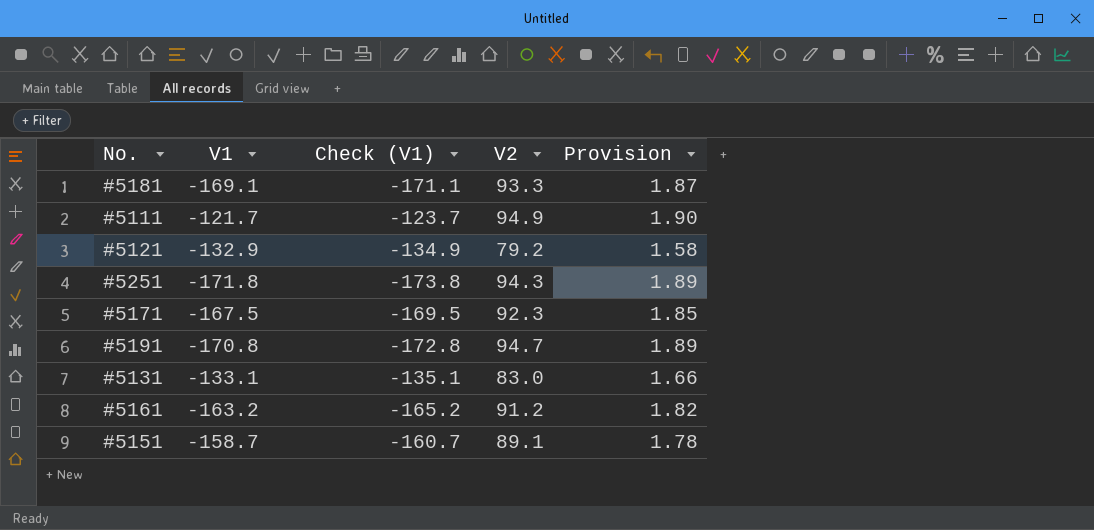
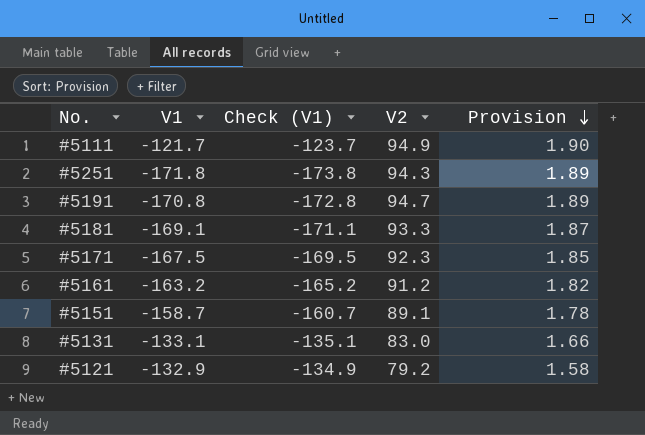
row order: none -> Provision descending

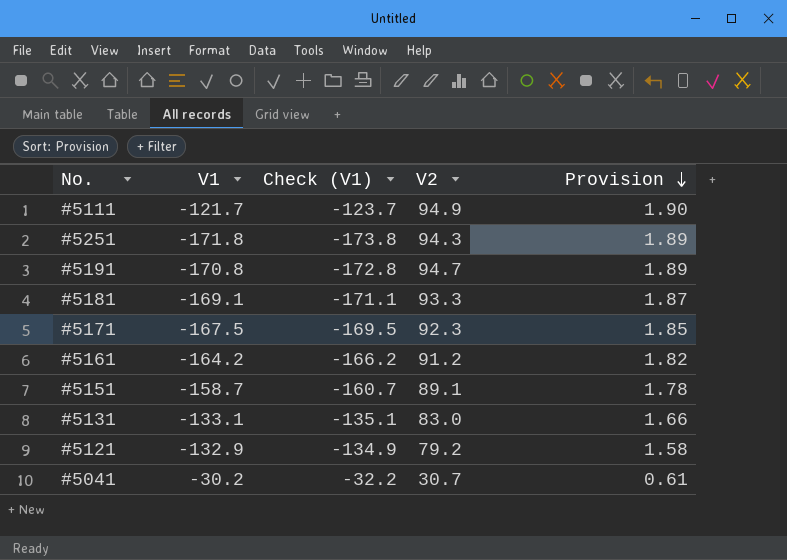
#5161 | V1: -163.2 -> -164.2
#5161 | Check (V1): -165.2 -> -166.2
row #5041: none -> -30.2 | -32.2 | 30.7 | 0.61

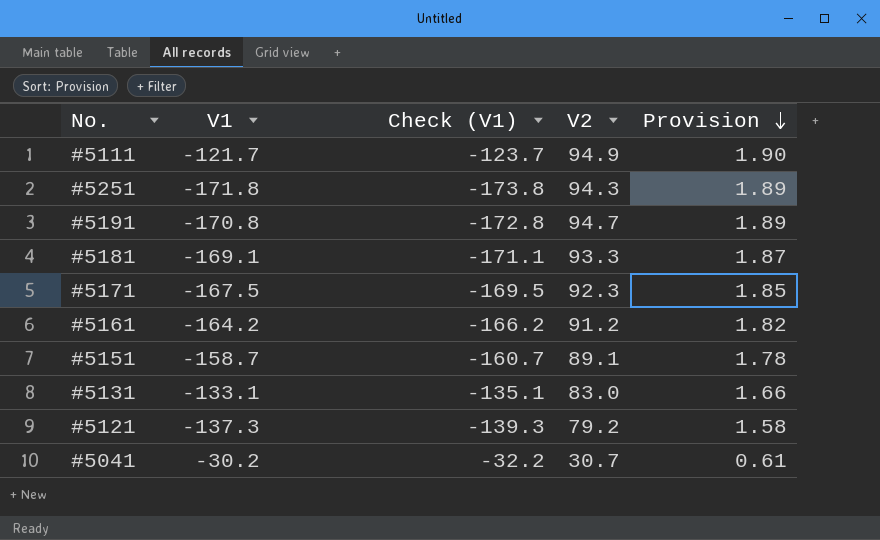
#5121 | V1: -132.9 -> -137.3
#5121 | Check (V1): -134.9 -> -139.3

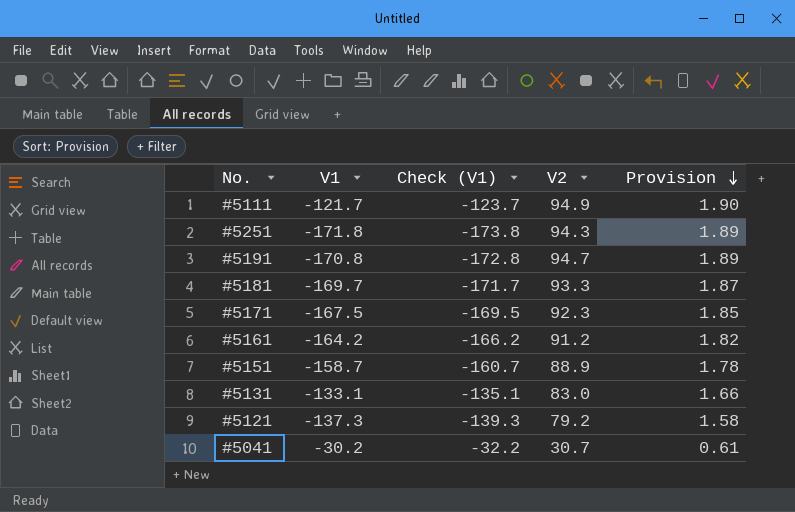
#5181 | V1: -169.1 -> -169.7
#5181 | Check (V1): -171.1 -> -171.7
#5151 | V2: 89.1 -> 88.9

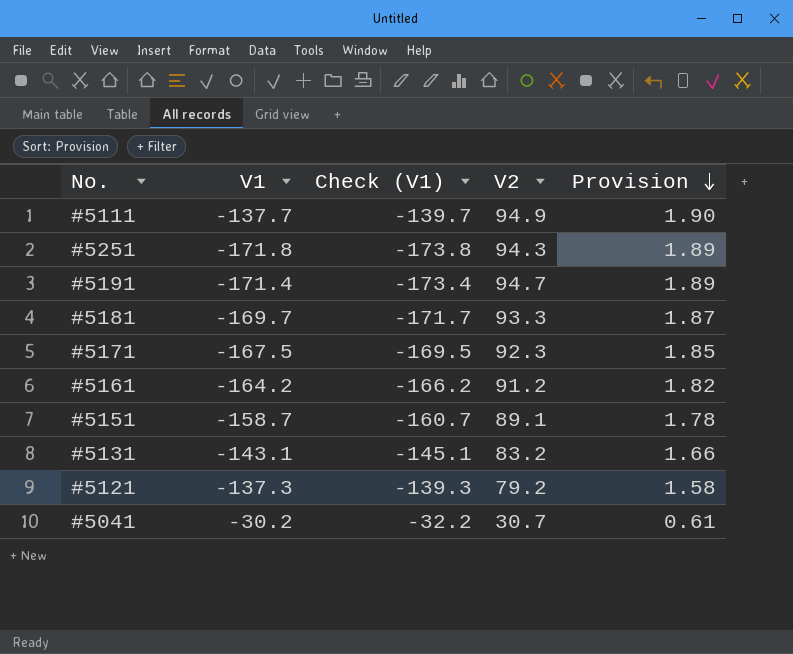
#5111 | V1: -121.7 -> -137.7
#5111 | Check (V1): -123.7 -> -139.7
#5191 | V1: -170.8 -> -171.4
#5191 | Check (V1): -172.8 -> -173.4
#5151 | V2: 88.9 -> 89.1
#5131 | V1: -133.1 -> -143.1
#5131 | Check (V1): -135.1 -> -145.1
#5131 | V2: 83.0 -> 83.2

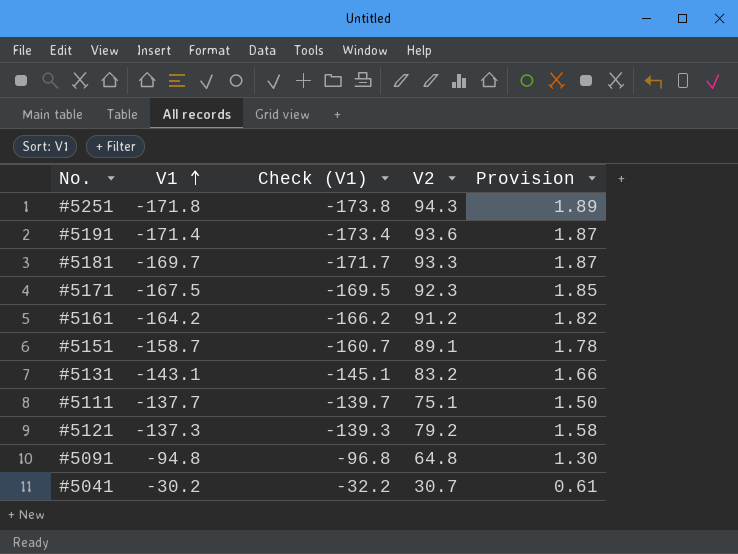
row order: Provision descending -> V1 ascending
#5191 | V2: 94.7 -> 93.6
#5191 | Provision: 1.89 -> 1.87
#5111 | V2: 94.9 -> 75.1
#5111 | Provision: 1.90 -> 1.50
row #5091: none -> -94.8 | -96.8 | 64.8 | 1.30

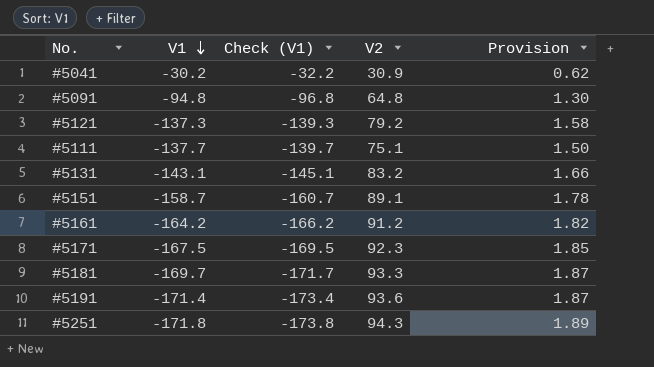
row order: V1 ascending -> V1 descending
#5041 | V2: 30.7 -> 30.9
#5041 | Provision: 0.61 -> 0.62

